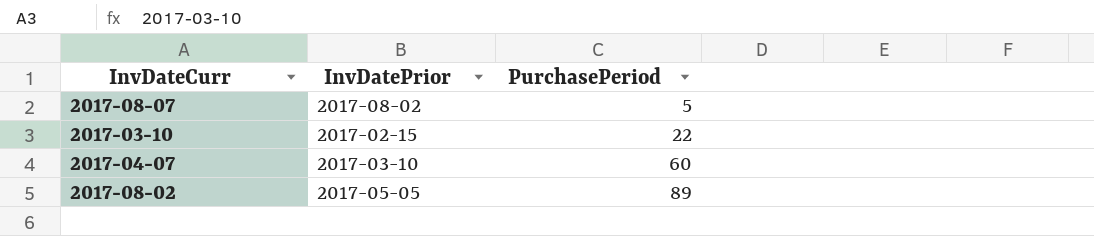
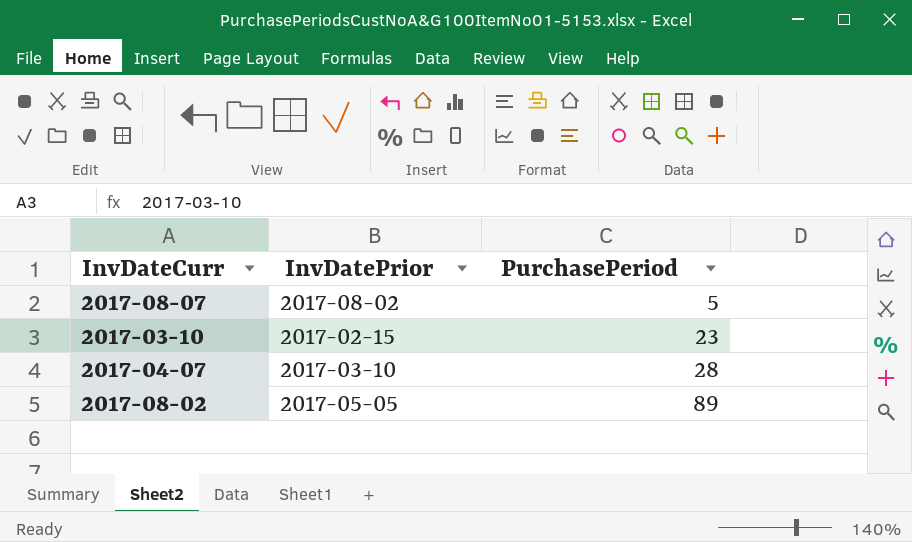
2017-03-10 | PurchasePeriod: 22 -> 23
2017-04-07 | PurchasePeriod: 60 -> 28

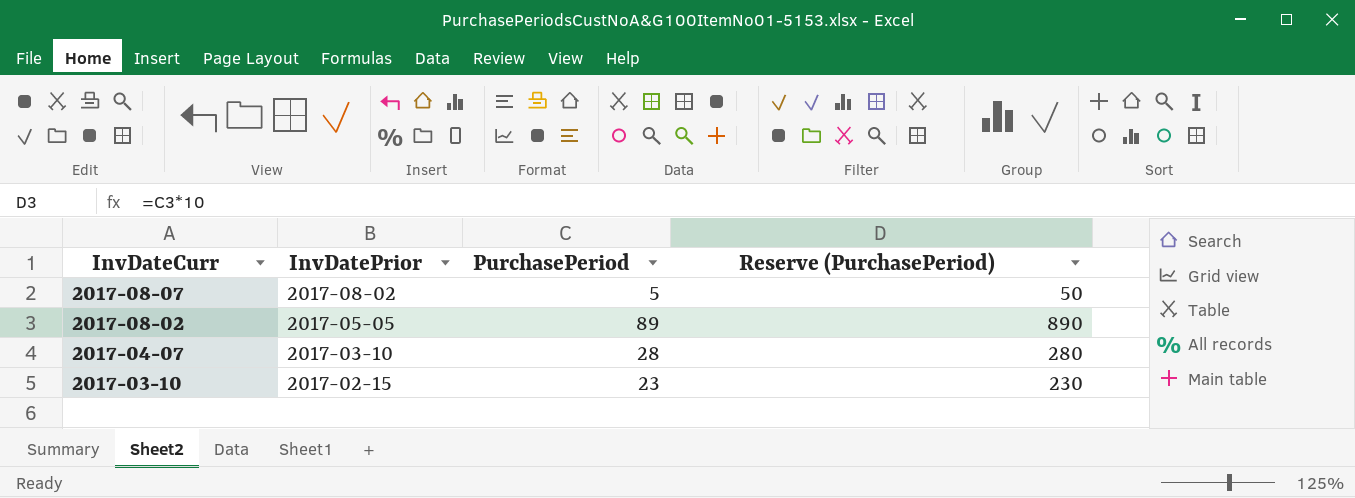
row order: PurchasePeriod ascending -> InvDateCurr descending
column Reserve (PurchasePeriod) | formula: none -> [PurchasePeriod] * 10

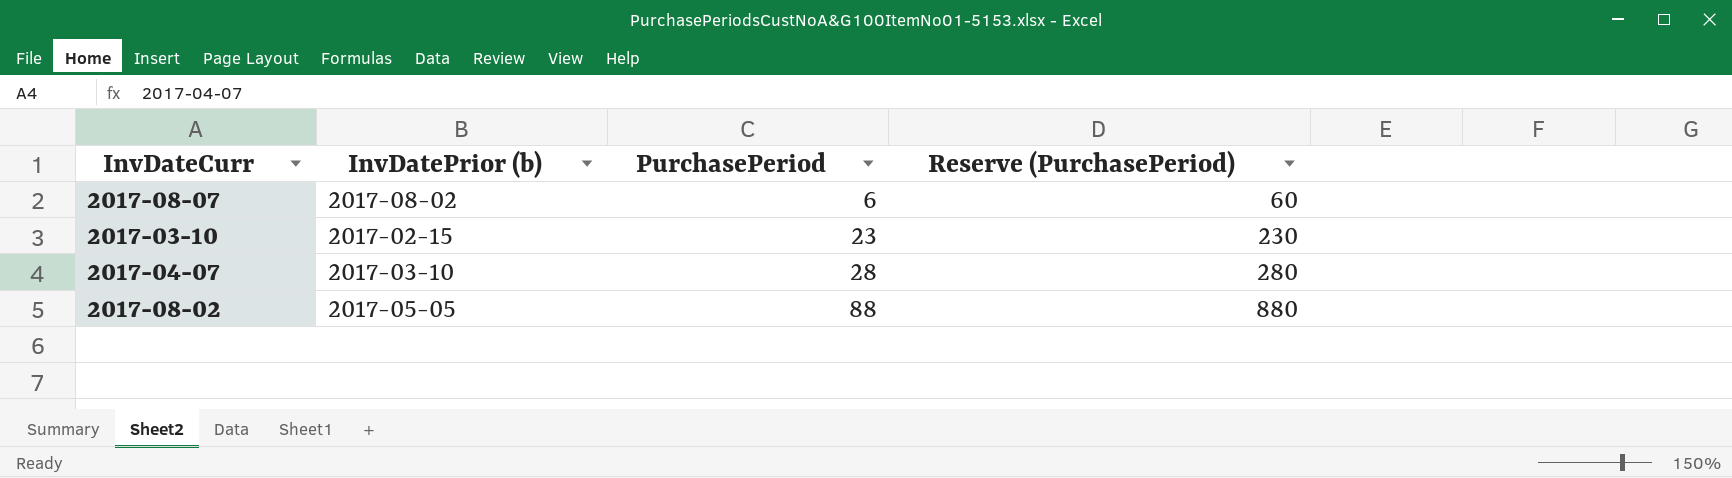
row order: InvDateCurr descending -> PurchasePeriod ascending
column name: InvDatePrior -> InvDatePrior (b)
2017-08-07 | PurchasePeriod: 5 -> 6
2017-08-07 | Reserve (PurchasePeriod): 50 -> 60
2017-08-02 | PurchasePeriod: 89 -> 88
2017-08-02 | Reserve (PurchasePeriod): 890 -> 880

